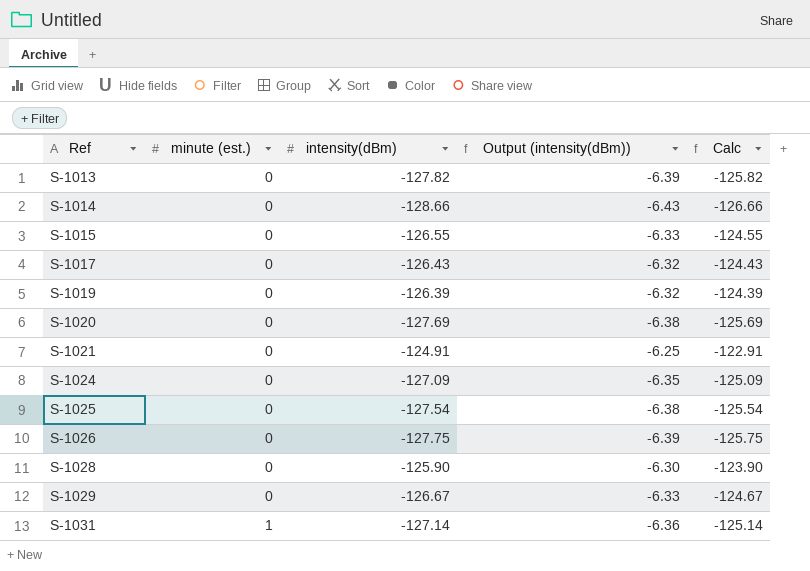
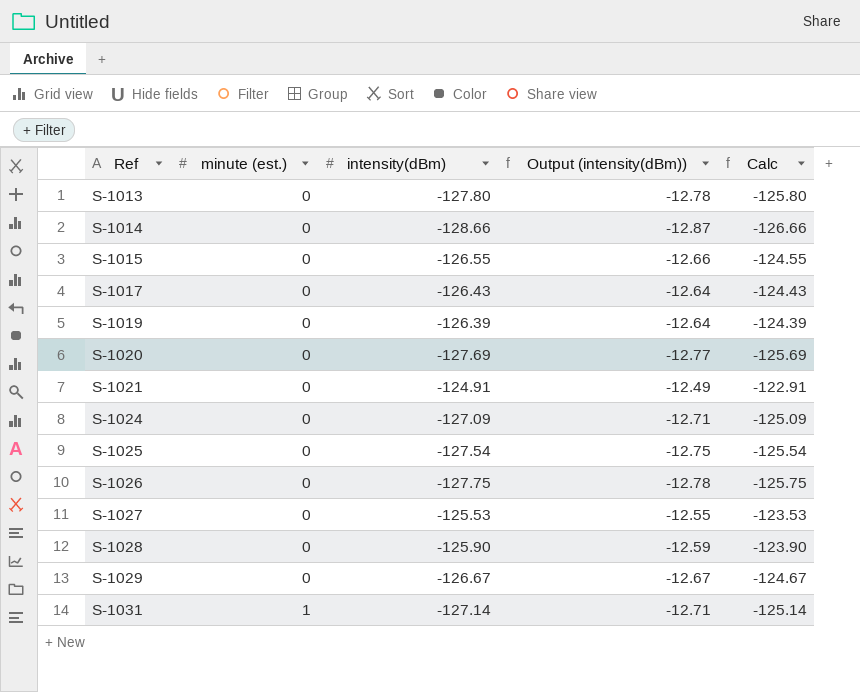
column Output (intensity(dBm)) | formula: [intensity(dBm)] * 0.05 -> [intensity(dBm)] * 0.1
S-1013 | intensity(dBm): -127.82 -> -127.80
S-1013 | Calc: -125.82 -> -125.80
row S-1027: none -> 0 | -125.53 | -12.55 | -123.53

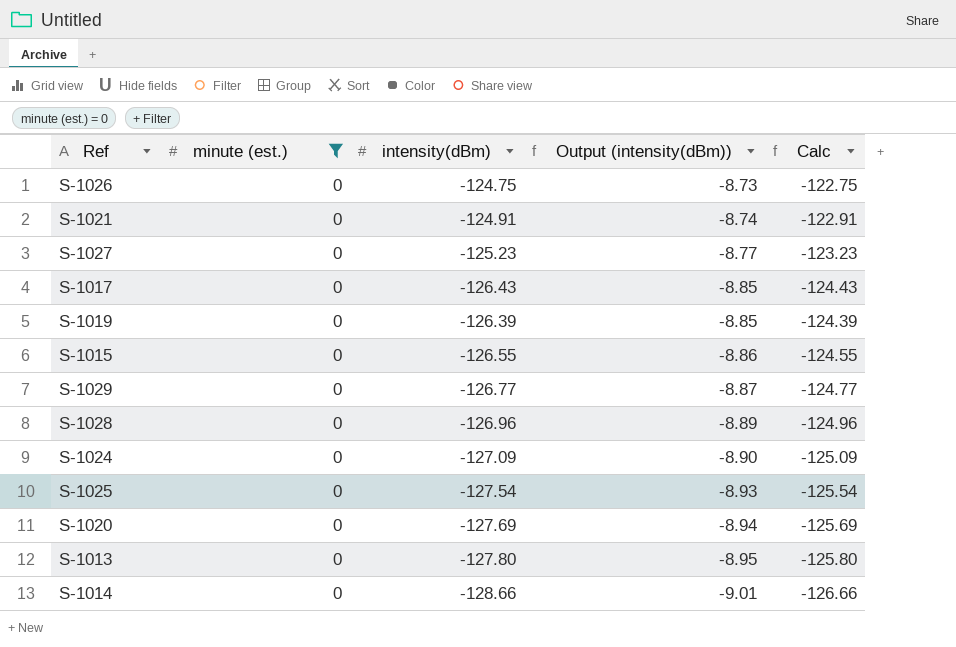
filter: none -> minute (est.) = 0
row order: Ref ascending -> Output (intensity(dBm)) descending
column Output (intensity(dBm)) | formula: [intensity(dBm)] * 0.1 -> [intensity(dBm)] * 0.07
S-1026 | intensity(dBm): -127.75 -> -124.75
S-1026 | Calc: -125.75 -> -122.75
S-1027 | intensity(dBm): -125.53 -> -125.23
S-1027 | Calc: -123.53 -> -123.23
S-1029 | intensity(dBm): -126.67 -> -126.77
S-1029 | Calc: -124.67 -> -124.77
S-1028 | intensity(dBm): -125.90 -> -126.96
S-1028 | Calc: -123.90 -> -124.96

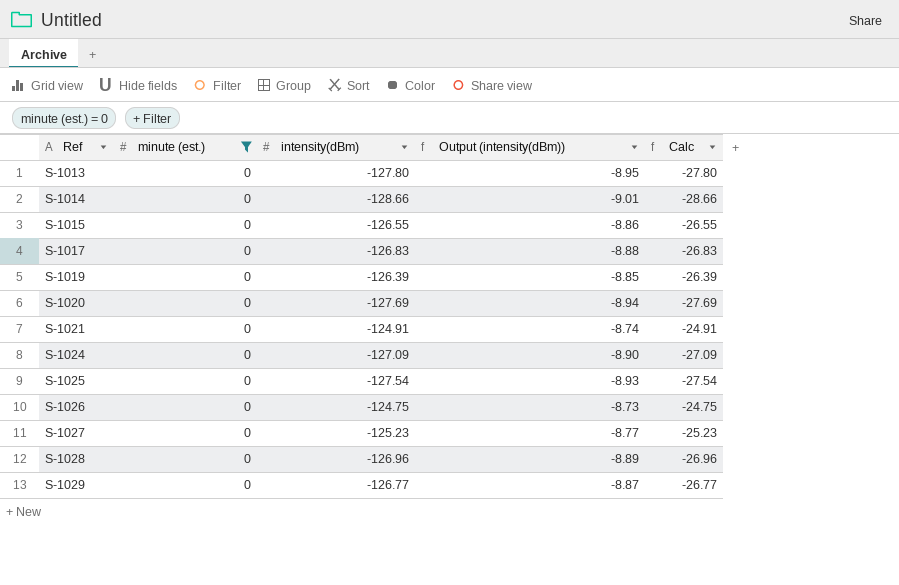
row order: Output (intensity(dBm)) descending -> Ref ascending
column Calc | formula: [intensity(dBm)] + 2 -> [intensity(dBm)] + 100
S-1017 | intensity(dBm): -126.43 -> -126.83
S-1017 | Output (intensity(dBm)): -8.85 -> -8.88

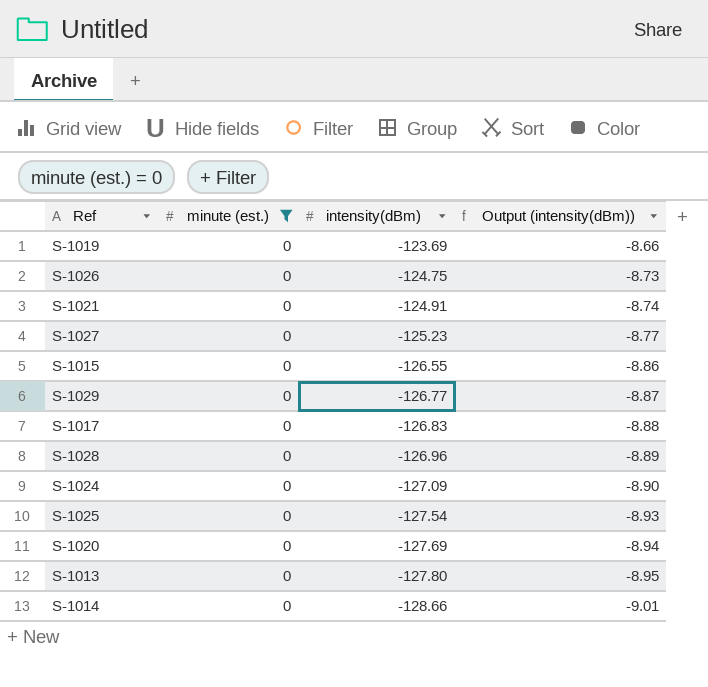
row order: Ref ascending -> intensity(dBm) descending
column Calc | formula: [intensity(dBm)] + 100 -> none
S-1019 | intensity(dBm): -126.39 -> -123.69
S-1019 | Output (intensity(dBm)): -8.85 -> -8.66

